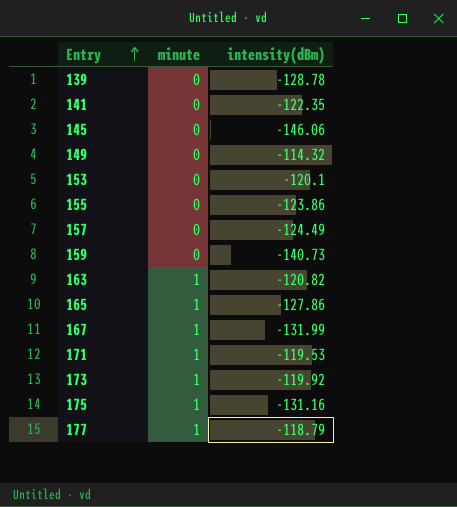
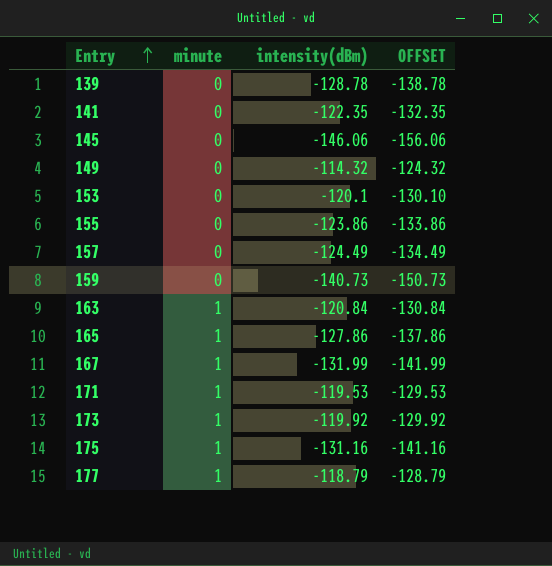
column OFFSET | formula: none -> [intensity(dBm)] - 10
163 | intensity(dBm): -120.82 -> -120.84

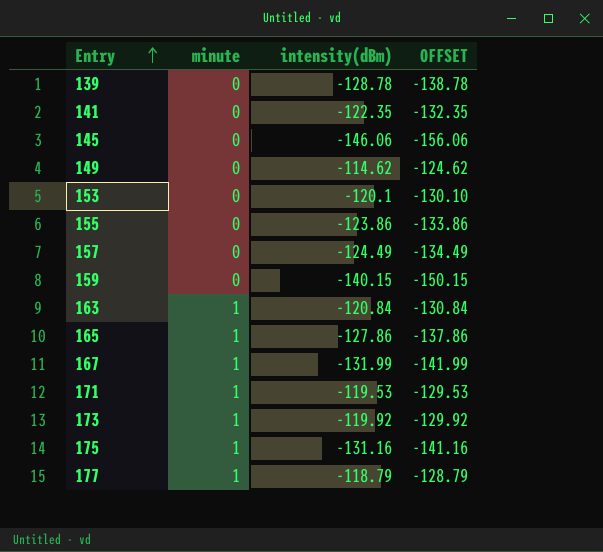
149 | intensity(dBm): -114.32 -> -114.62
149 | OFFSET: -124.32 -> -124.62
159 | intensity(dBm): -140.73 -> -140.15
159 | OFFSET: -150.73 -> -150.15

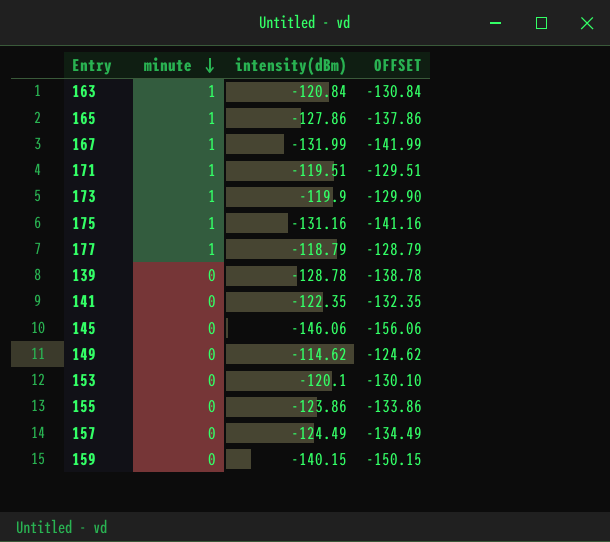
row order: Entry ascending -> minute descending
171 | intensity(dBm): -119.53 -> -119.51
171 | OFFSET: -129.53 -> -129.51
173 | intensity(dBm): -119.92 -> -119.9
173 | OFFSET: -129.92 -> -129.90

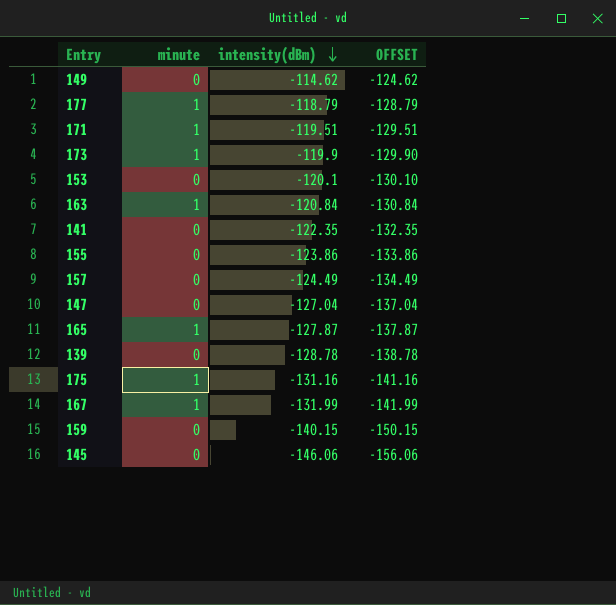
row order: minute descending -> intensity(dBm) descending
row 147: none -> 0 | -127.04 | -137.04
165 | intensity(dBm): -127.86 -> -127.87
165 | OFFSET: -137.86 -> -137.87

